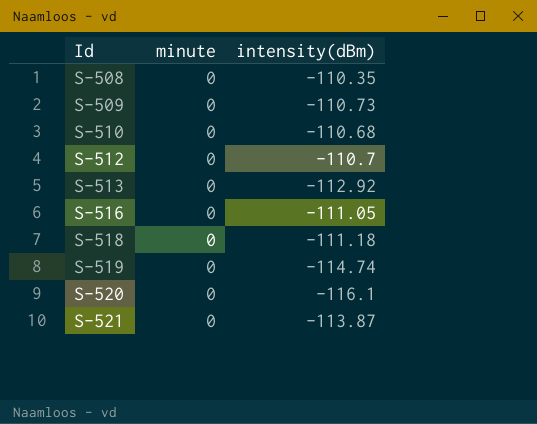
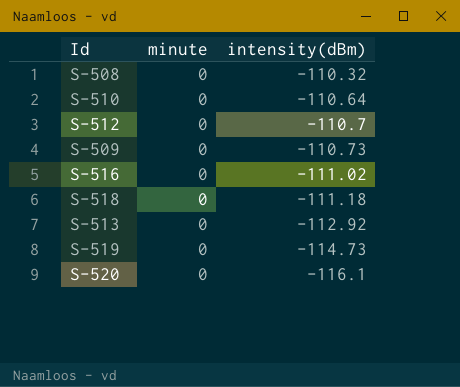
row order: Id ascending -> intensity(dBm) descending
row S-521: 0 | -113.87 -> none
S-508 | intensity(dBm): -110.35 -> -110.32
S-510 | intensity(dBm): -110.68 -> -110.64
S-516 | intensity(dBm): -111.05 -> -111.02
S-519 | intensity(dBm): -114.74 -> -114.73

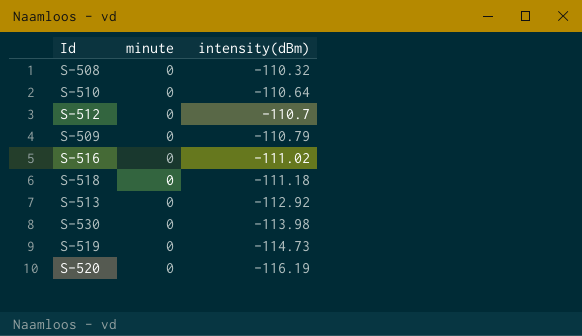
S-509 | intensity(dBm): -110.73 -> -110.79
row S-530: none -> 0 | -113.98
S-520 | intensity(dBm): -116.1 -> -116.19

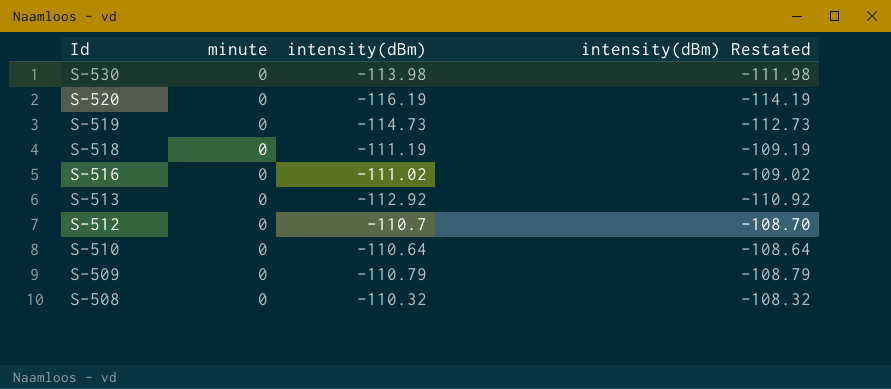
row order: intensity(dBm) descending -> Id descending
column intensity(dBm) Restated | formula: none -> [intensity(dBm)] + 2
S-518 | intensity(dBm): -111.18 -> -111.19

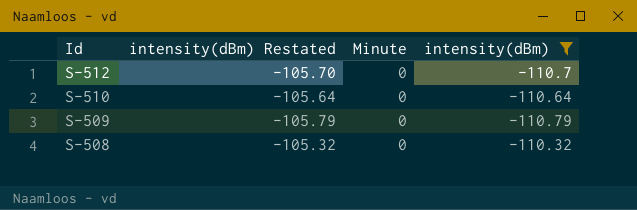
filter: none -> intensity(dBm) >= -110.79
column intensity(dBm) Restated | formula: [intensity(dBm)] + 2 -> [intensity(dBm)] + 5
column intensity(dBm) Restated | position: 4 -> 2
column name: minute -> Minute

